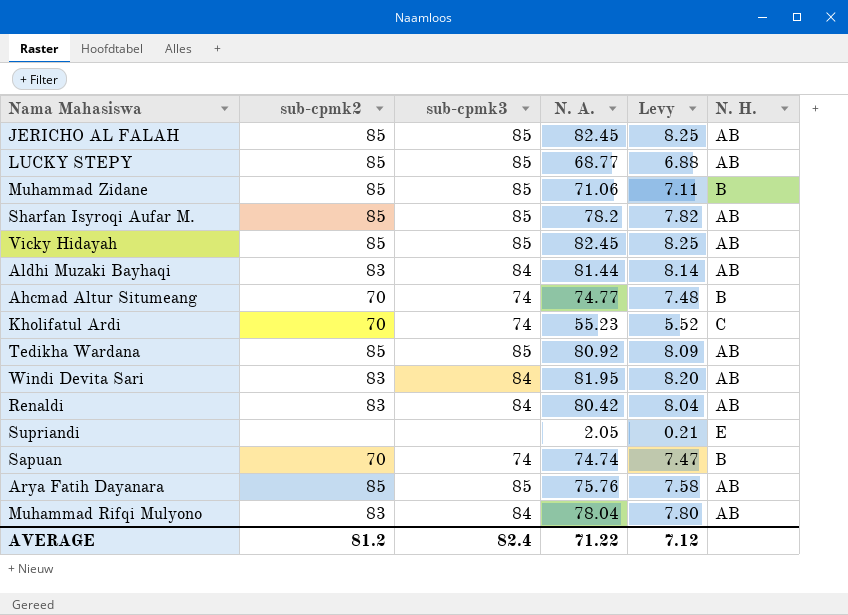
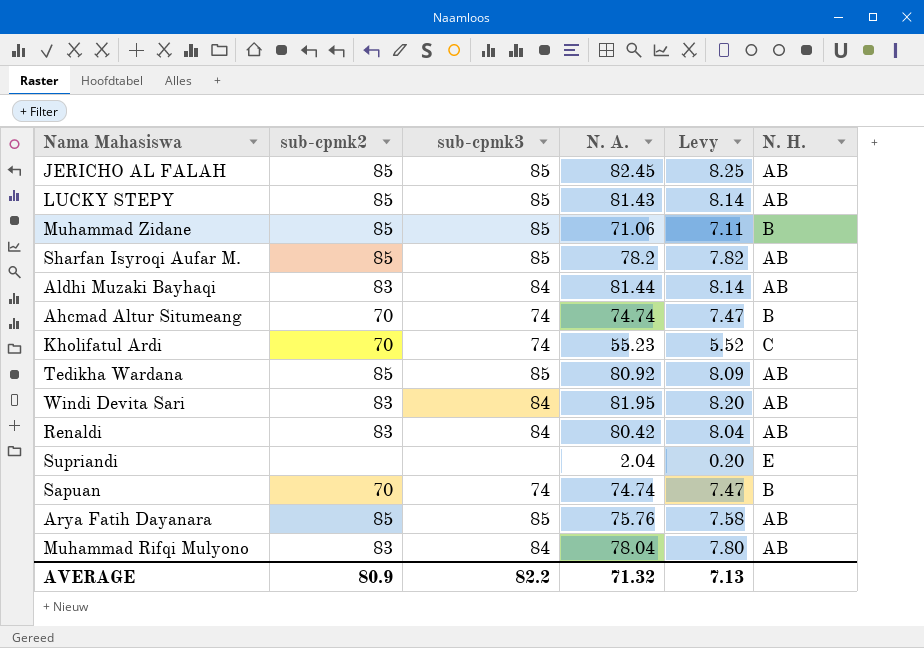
row Vicky Hidayah: 85 | 85 | 82.45 | 8.25 | AB -> none
LUCKY STEPY | N. A.: 68.77 -> 81.43
LUCKY STEPY | Levy: 6.88 -> 8.14
Ahcmad Altur Situmeang | N. A.: 74.77 -> 74.74
Ahcmad Altur Situmeang | Levy: 7.48 -> 7.47
Supriandi | N. A.: 2.05 -> 2.04
Supriandi | Levy: 0.21 -> 0.20
AVERAGE | sub-cpmk2: 81.2 -> 80.9
AVERAGE | sub-cpmk3: 82.4 -> 82.2
AVERAGE | N. A.: 71.22 -> 71.32
AVERAGE | Levy: 7.12 -> 7.13

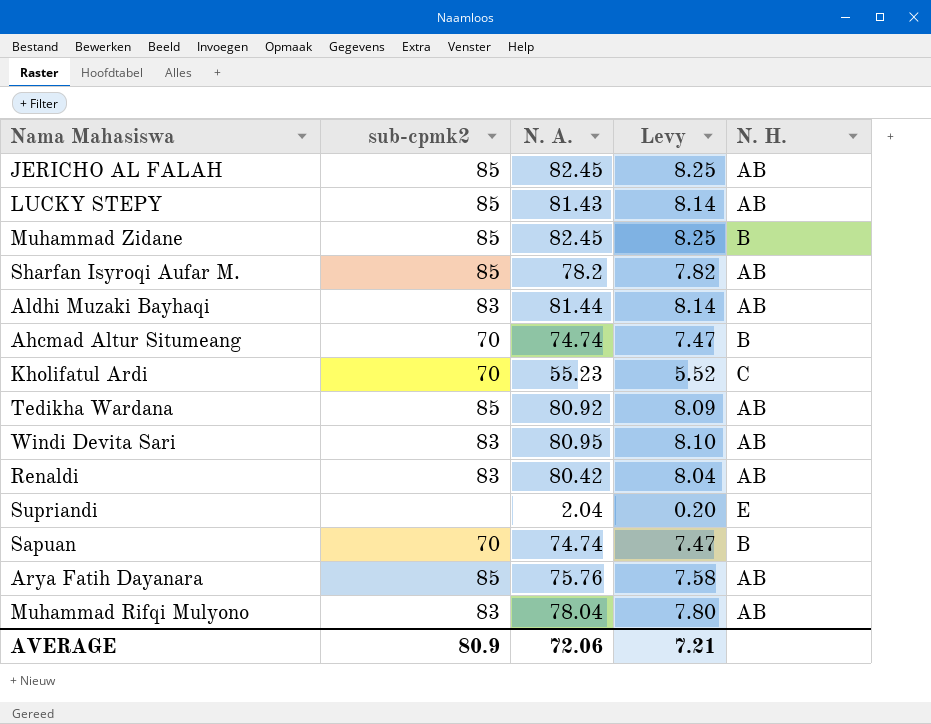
column sub-cpmk3 | position: 3 -> none
Muhammad Zidane | N. A.: 71.06 -> 82.45
Muhammad Zidane | Levy: 7.11 -> 8.25
Windi Devita Sari | N. A.: 81.95 -> 80.95
Windi Devita Sari | Levy: 8.20 -> 8.10
AVERAGE | N. A.: 71.32 -> 72.06
AVERAGE | Levy: 7.13 -> 7.21

